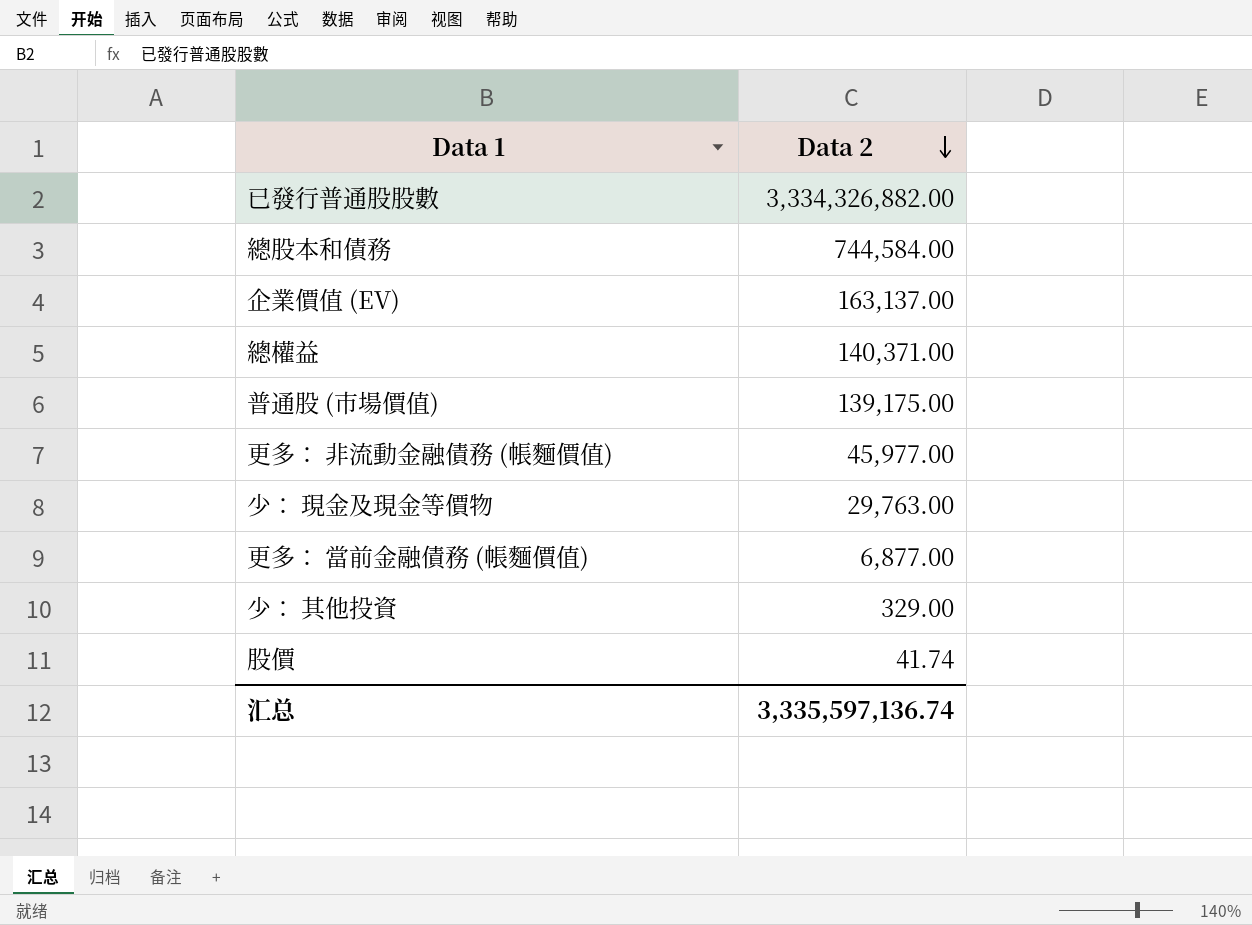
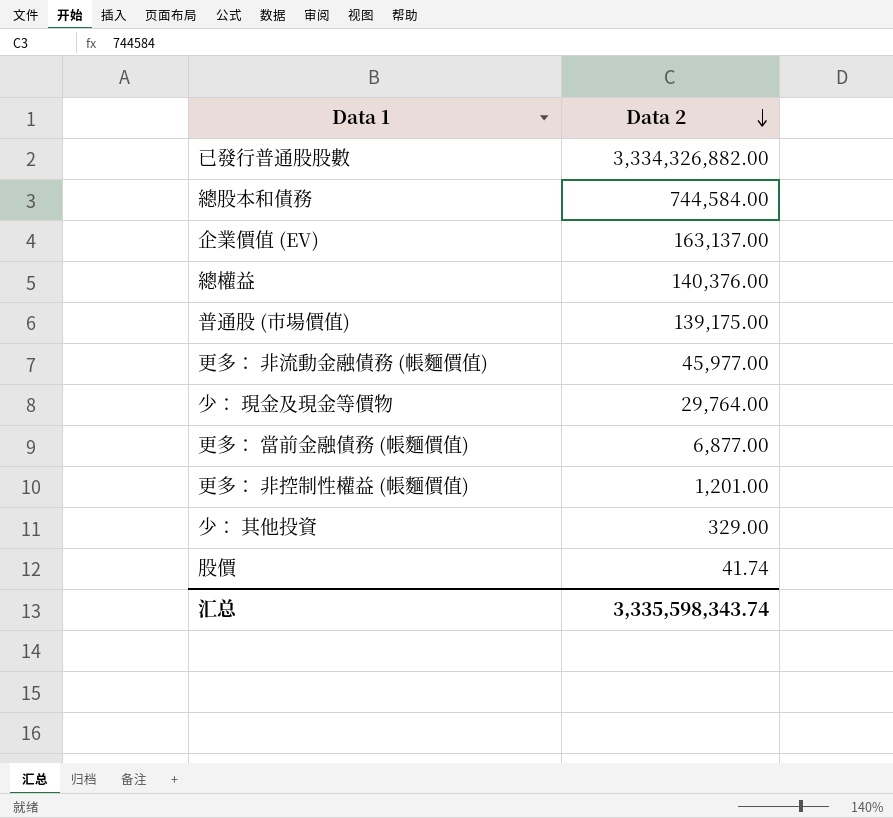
總權益 | Data 2: 140,371.00 -> 140,376.00
少： 現金及現金等價物 | Data 2: 29,763.00 -> 29,764.00
row 更多： 非控制性權益 (帳麵價值): none -> 1,201.00
汇总 | Data 2: 3,335,597,136.74 -> 3,335,598,343.74

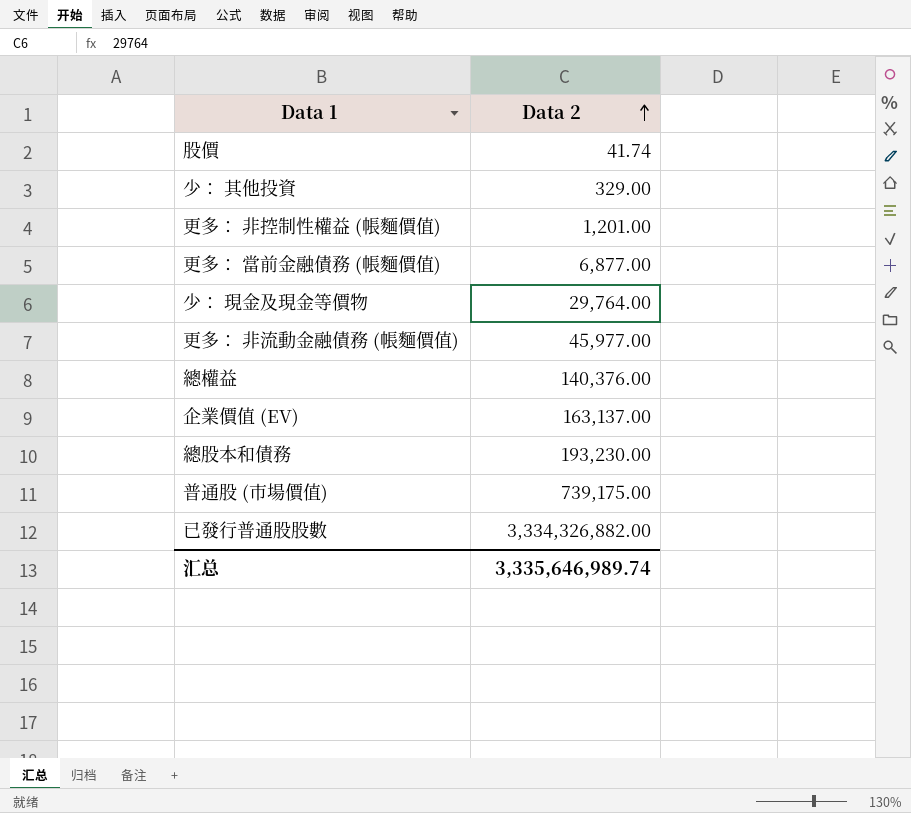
row order: Data 2 descending -> Data 2 ascending
總股本和債務 | Data 2: 744,584.00 -> 193,230.00
普通股 (市場價值) | Data 2: 139,175.00 -> 739,175.00
汇总 | Data 2: 3,335,598,343.74 -> 3,335,646,989.74

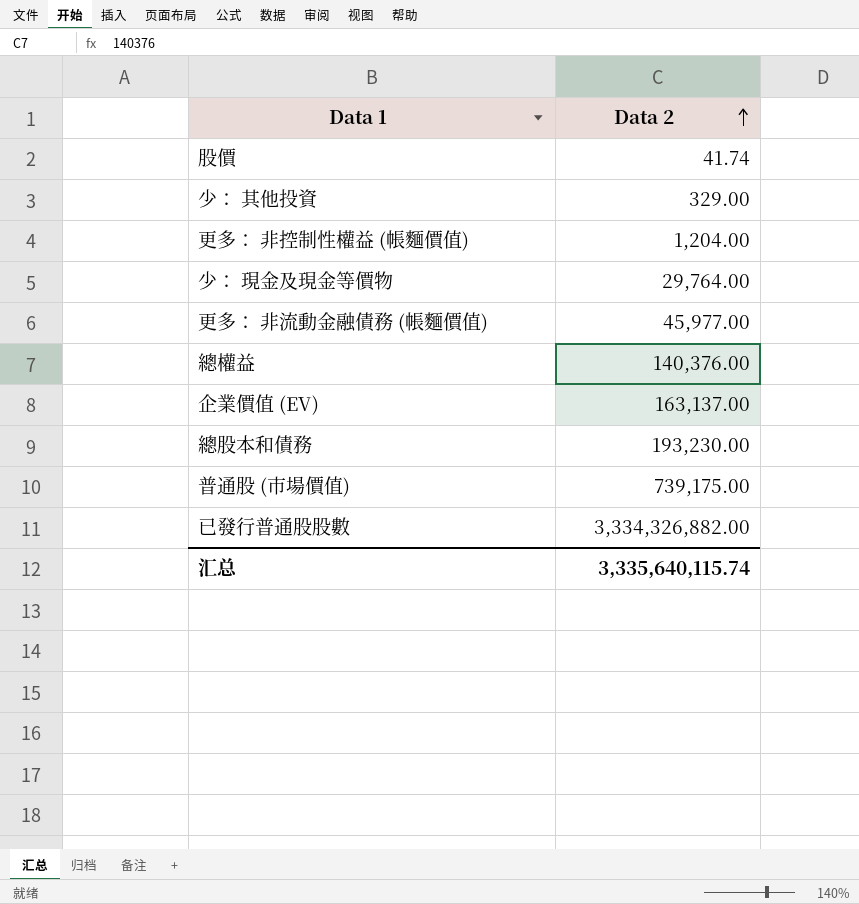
row 更多： 當前金融債務 (帳麵價值): 6,877.00 -> none
更多： 非控制性權益 (帳麵價值) | Data 2: 1,201.00 -> 1,204.00
汇总 | Data 2: 3,335,646,989.74 -> 3,335,640,115.74

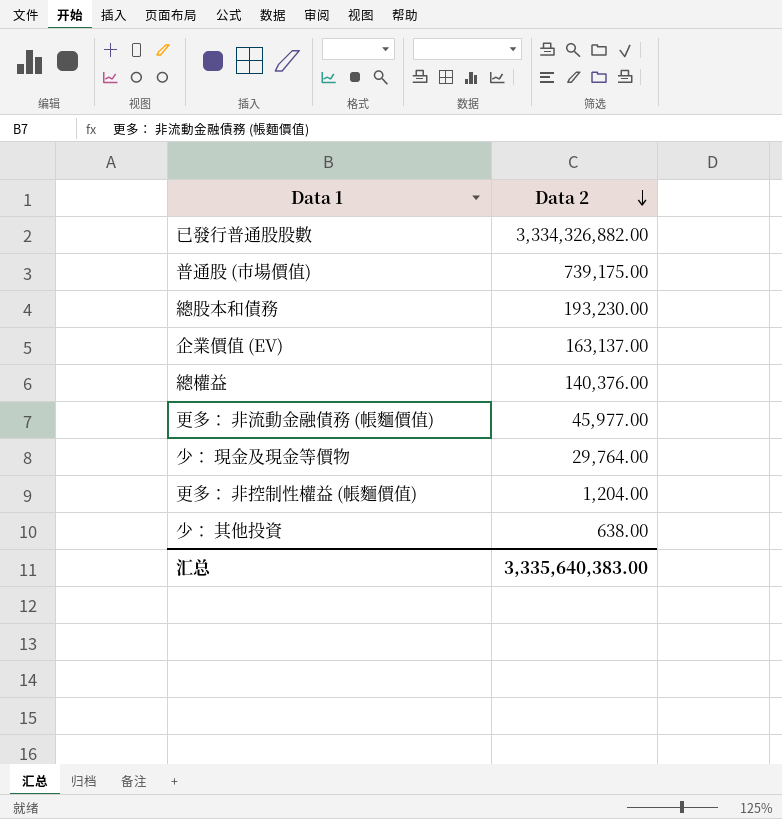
row order: Data 2 ascending -> Data 2 descending
row 股價: 41.74 -> none
少： 其他投資 | Data 2: 329.00 -> 638.00
汇总 | Data 2: 3,335,640,115.74 -> 3,335,640,383.00

